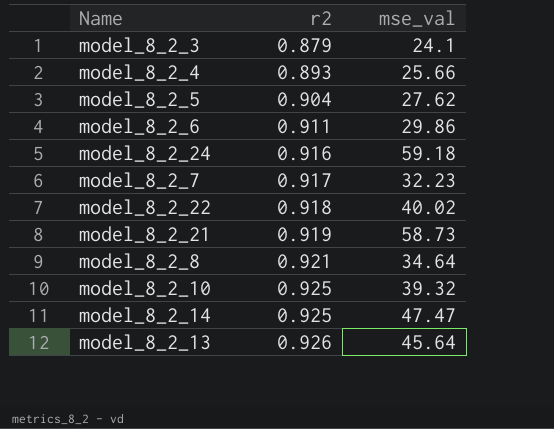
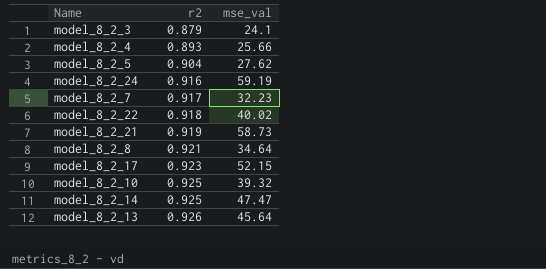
row model_8_2_6: 0.911 | 29.86 -> none
model_8_2_24 | mse_val: 59.18 -> 59.19
row model_8_2_17: none -> 0.923 | 52.15

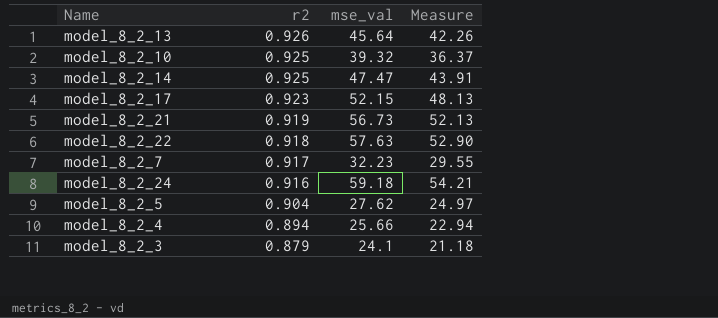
row order: r2 ascending -> r2 descending
column Measure | formula: none -> [r2] * [mse_val]
row model_8_2_8: 0.921 | 34.64 -> none
model_8_2_21 | mse_val: 58.73 -> 56.73
model_8_2_22 | mse_val: 40.02 -> 57.63
model_8_2_24 | mse_val: 59.19 -> 59.18
model_8_2_4 | r2: 0.893 -> 0.894

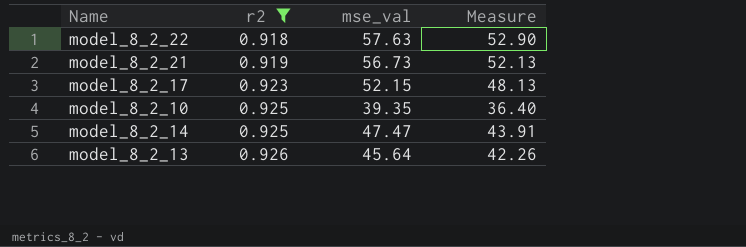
filter: none -> r2 >= 0.918
row order: r2 descending -> r2 ascending
model_8_2_10 | mse_val: 39.32 -> 39.35
model_8_2_10 | Measure: 36.37 -> 36.40

